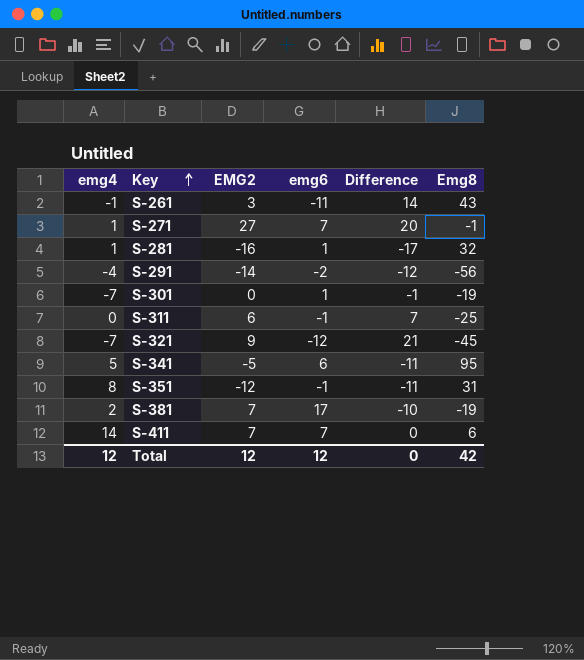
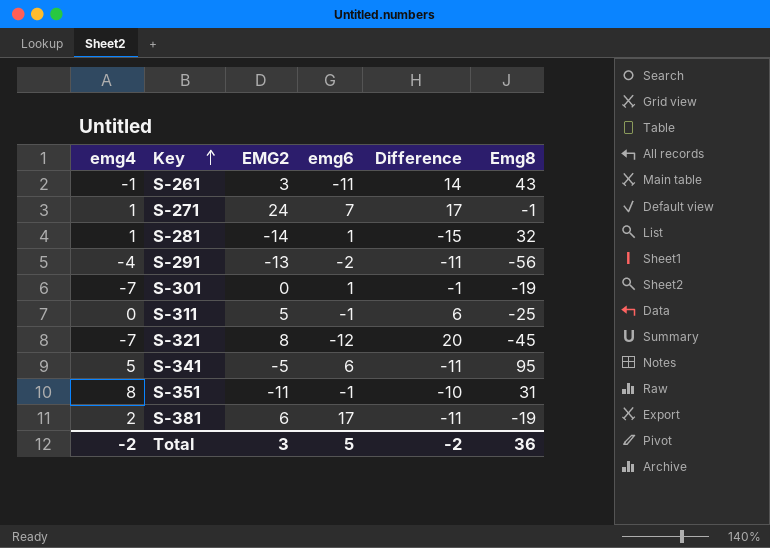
row S-411: 14 | 7 | 7 | 0 | 6 -> none
S-271 | EMG2: 27 -> 24
S-271 | Difference: 20 -> 17
S-281 | EMG2: -16 -> -14
S-281 | Difference: -17 -> -15
S-291 | EMG2: -14 -> -13
S-291 | Difference: -12 -> -11
S-311 | EMG2: 6 -> 5
S-311 | Difference: 7 -> 6
S-321 | EMG2: 9 -> 8
S-321 | Difference: 21 -> 20
S-351 | EMG2: -12 -> -11
S-351 | Difference: -11 -> -10
S-381 | EMG2: 7 -> 6
S-381 | Difference: -10 -> -11
Total | emg4: 12 -> -2
Total | EMG2: 12 -> 3
Total | emg6: 12 -> 5
Total | Difference: 0 -> -2
Total | Emg8: 42 -> 36

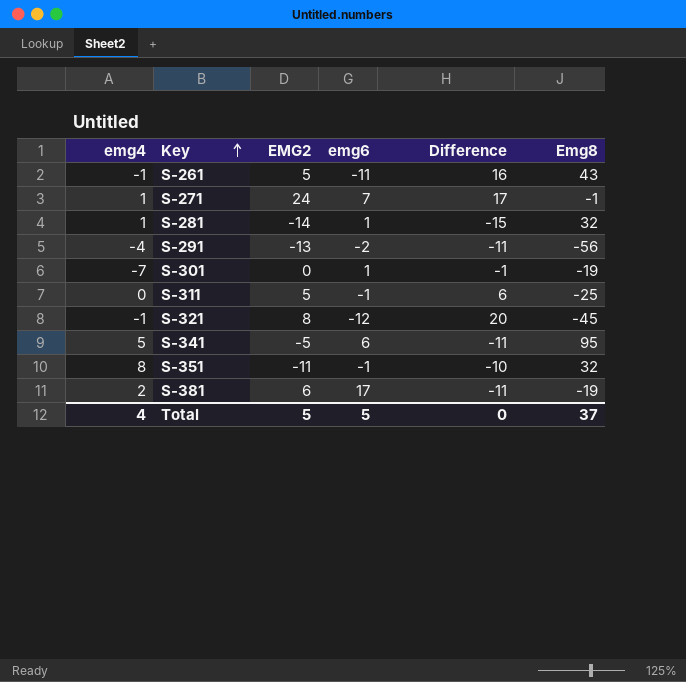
S-261 | EMG2: 3 -> 5
S-261 | Difference: 14 -> 16
S-321 | emg4: -7 -> -1
S-351 | Emg8: 31 -> 32
Total | emg4: -2 -> 4
Total | EMG2: 3 -> 5
Total | Difference: -2 -> 0
Total | Emg8: 36 -> 37

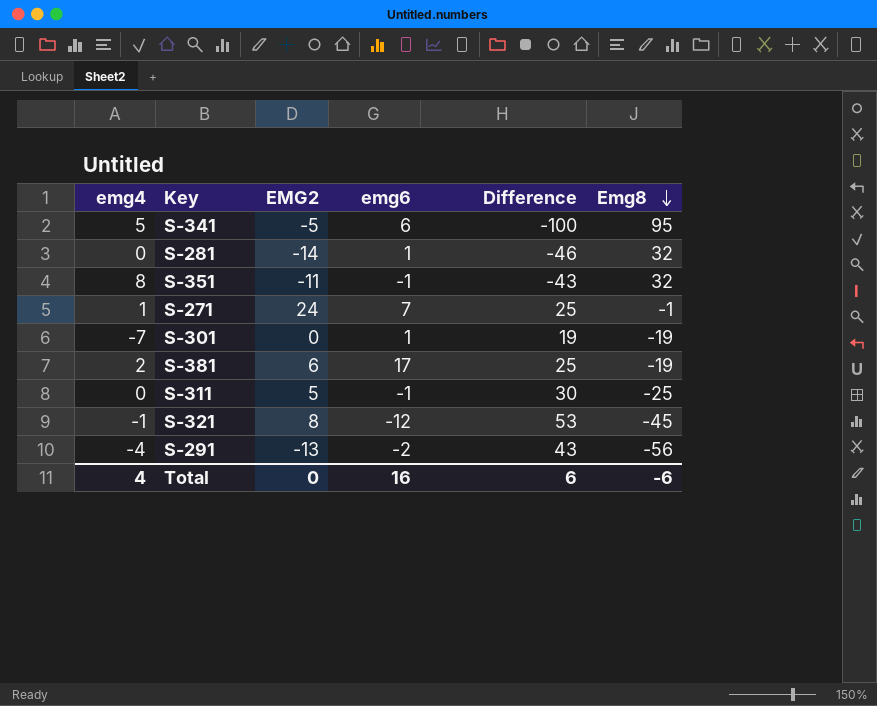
row order: Key ascending -> Emg8 descending
column Difference | formula: [EMG2] - [emg6] -> [EMG2] - [Emg8]
row S-261: -1 | 5 | -11 | 16 | 43 -> none
S-281 | emg4: 1 -> 0
Total | EMG2: 5 -> 0
Total | emg6: 5 -> 16
Total | Difference: 0 -> 6
Total | Emg8: 37 -> -6

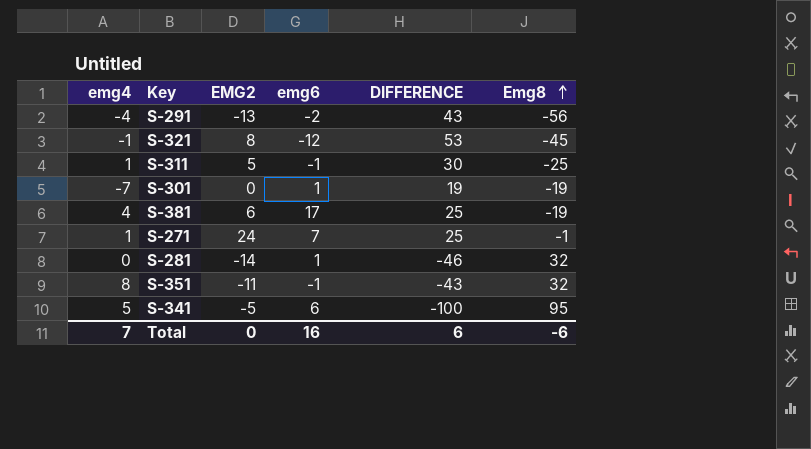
row order: Emg8 descending -> Emg8 ascending
column name: Difference -> DIFFERENCE
S-311 | emg4: 0 -> 1
S-381 | emg4: 2 -> 4
Total | emg4: 4 -> 7

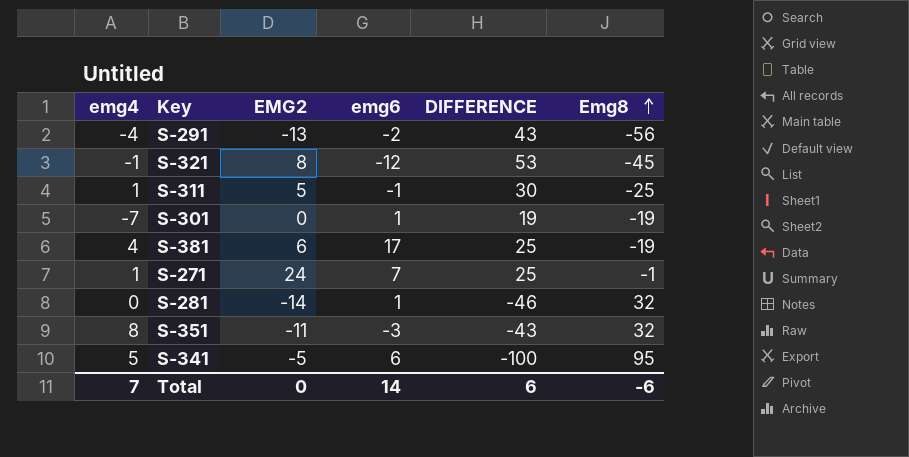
S-351 | emg6: -1 -> -3
Total | emg6: 16 -> 14

